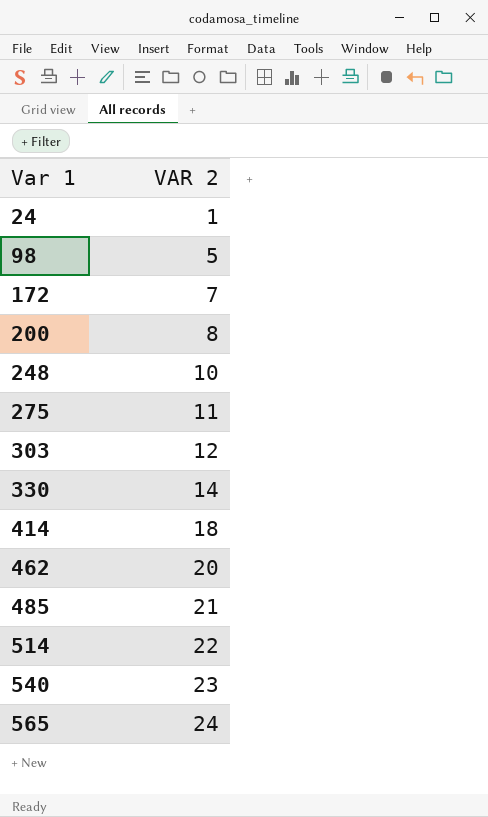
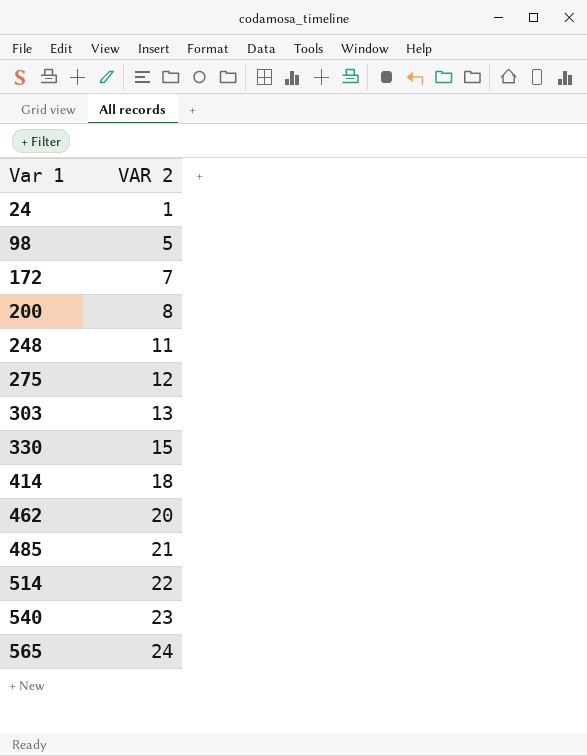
248 | VAR 2: 10 -> 11
275 | VAR 2: 11 -> 12
303 | VAR 2: 12 -> 13
330 | VAR 2: 14 -> 15

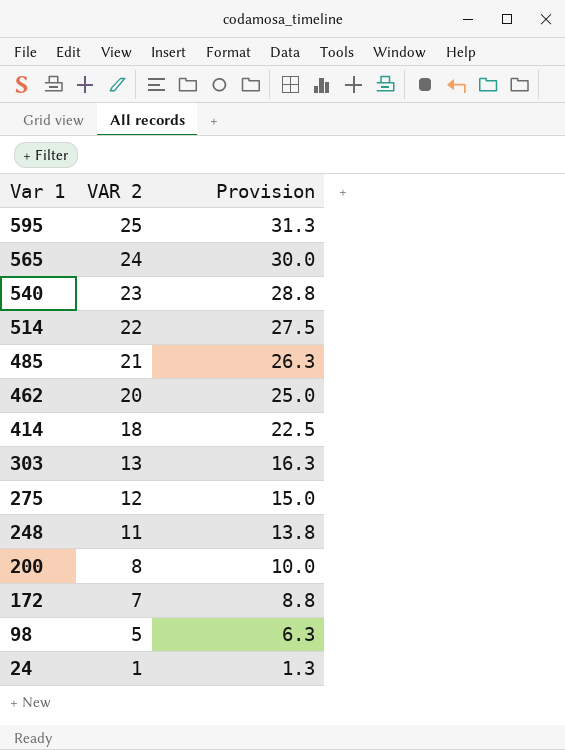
row order: Var 1 ascending -> Var 1 descending
column Provision | formula: none -> [VAR 2] * 1.25
row 330: 15 -> none
row 595: none -> 25 | 31.3

